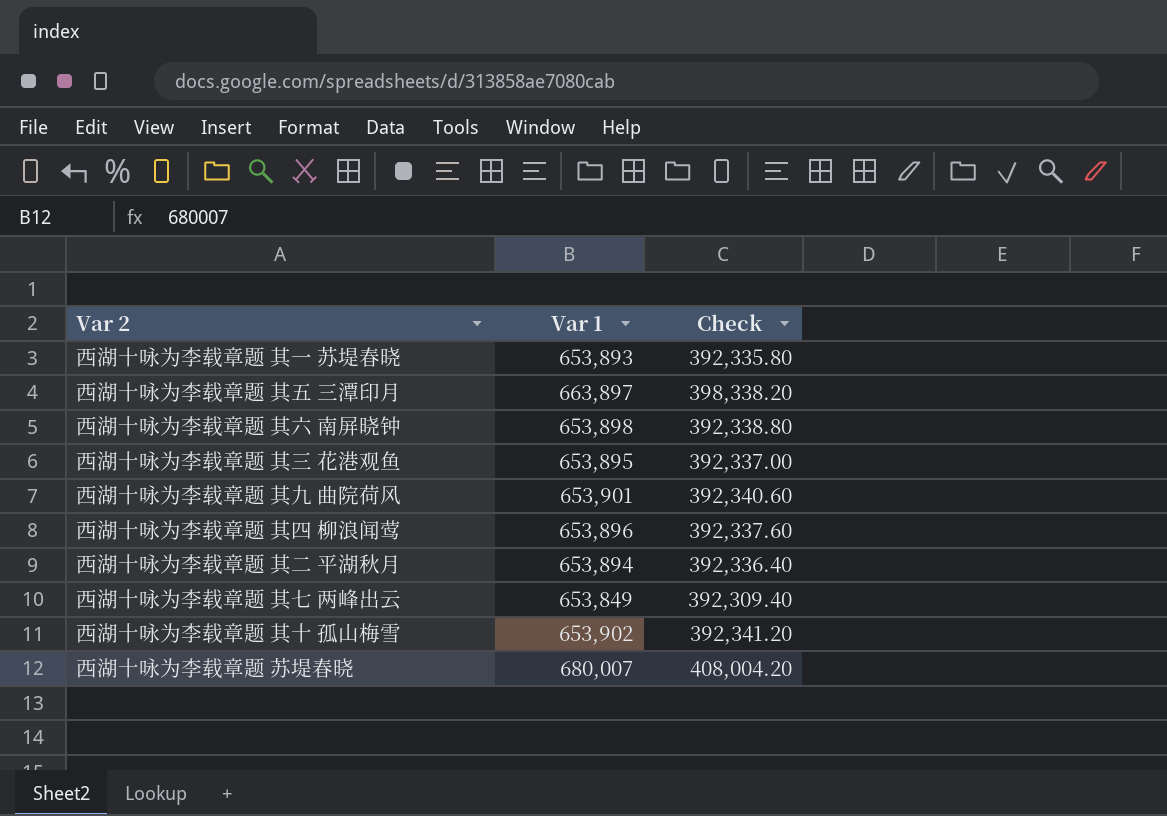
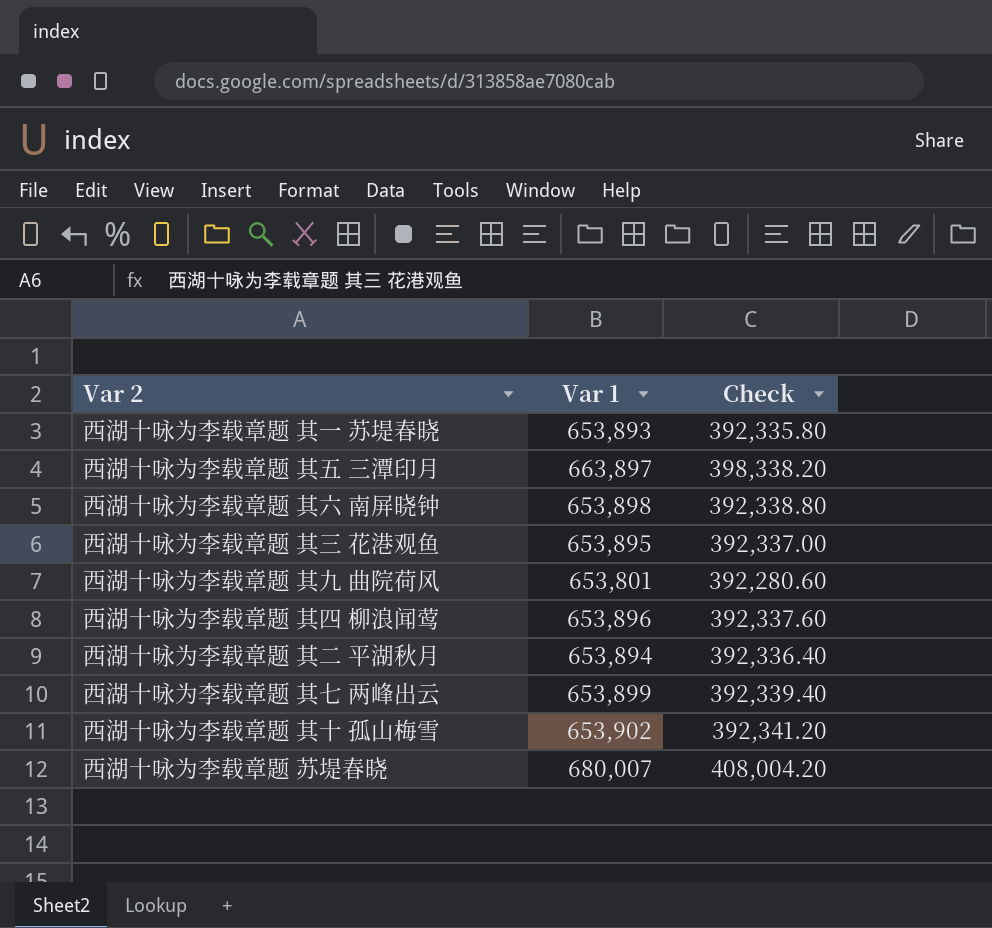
西湖十咏为李载章题 其九 曲院荷风 | Var 1: 653,901 -> 653,801
西湖十咏为李载章题 其九 曲院荷风 | Check: 392,340.60 -> 392,280.60
西湖十咏为李载章题 其七 两峰出云 | Var 1: 653,849 -> 653,899
西湖十咏为李载章题 其七 两峰出云 | Check: 392,309.40 -> 392,339.40

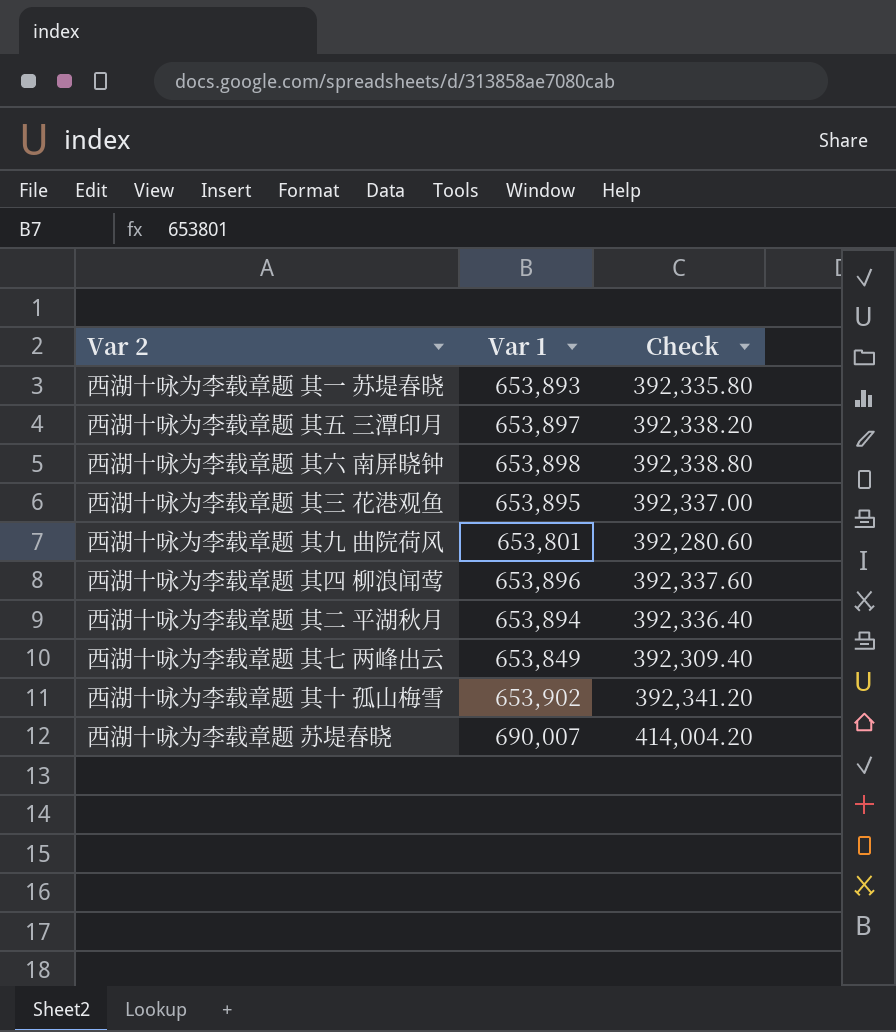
西湖十咏为李载章题 其五 三潭印月 | Var 1: 663,897 -> 653,897
西湖十咏为李载章题 其五 三潭印月 | Check: 398,338.20 -> 392,338.20
西湖十咏为李载章题 其七 两峰出云 | Var 1: 653,899 -> 653,849
西湖十咏为李载章题 其七 两峰出云 | Check: 392,339.40 -> 392,309.40
西湖十咏为李载章题 苏堤春晓 | Var 1: 680,007 -> 690,007
西湖十咏为李载章题 苏堤春晓 | Check: 408,004.20 -> 414,004.20

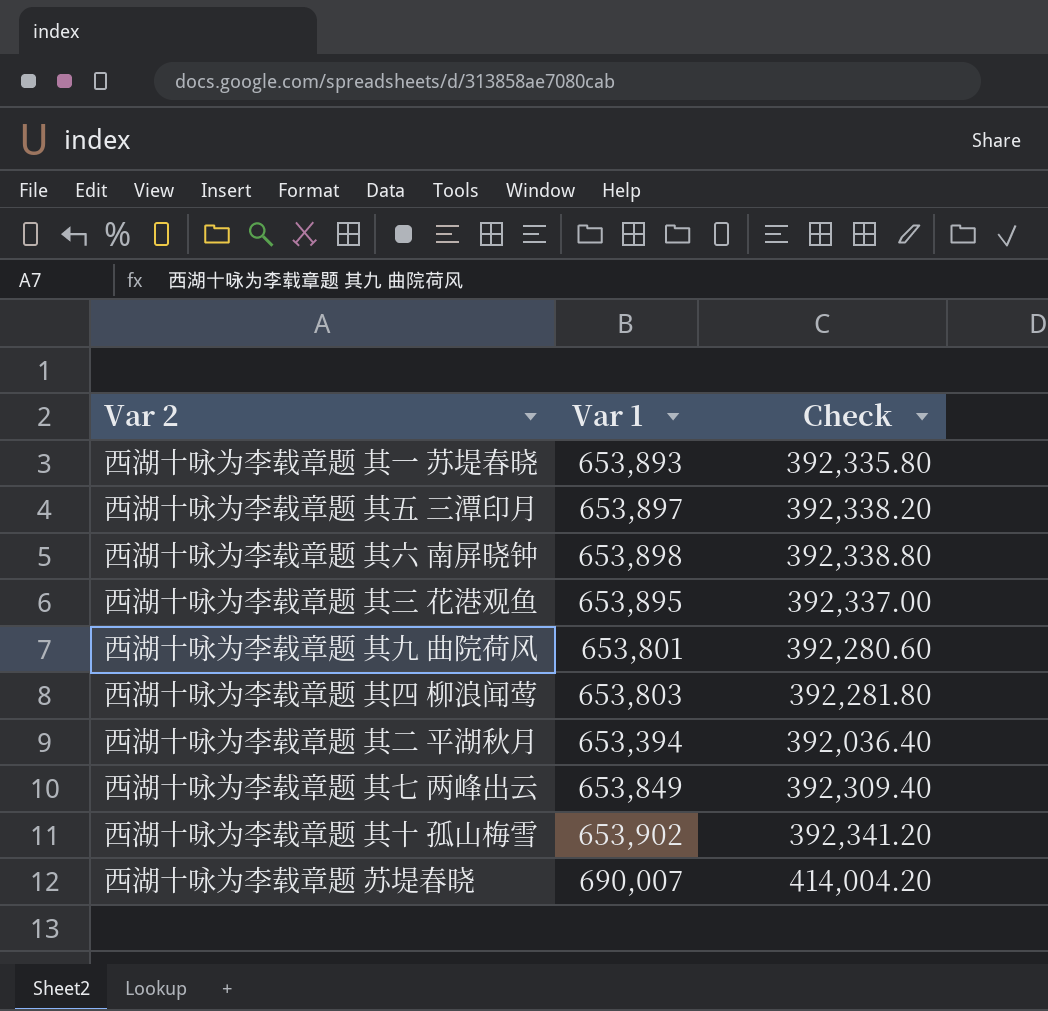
西湖十咏为李载章题 其四 柳浪闻莺 | Var 1: 653,896 -> 653,803
西湖十咏为李载章题 其四 柳浪闻莺 | Check: 392,337.60 -> 392,281.80
西湖十咏为李载章题 其二 平湖秋月 | Var 1: 653,894 -> 653,394
西湖十咏为李载章题 其二 平湖秋月 | Check: 392,336.40 -> 392,036.40

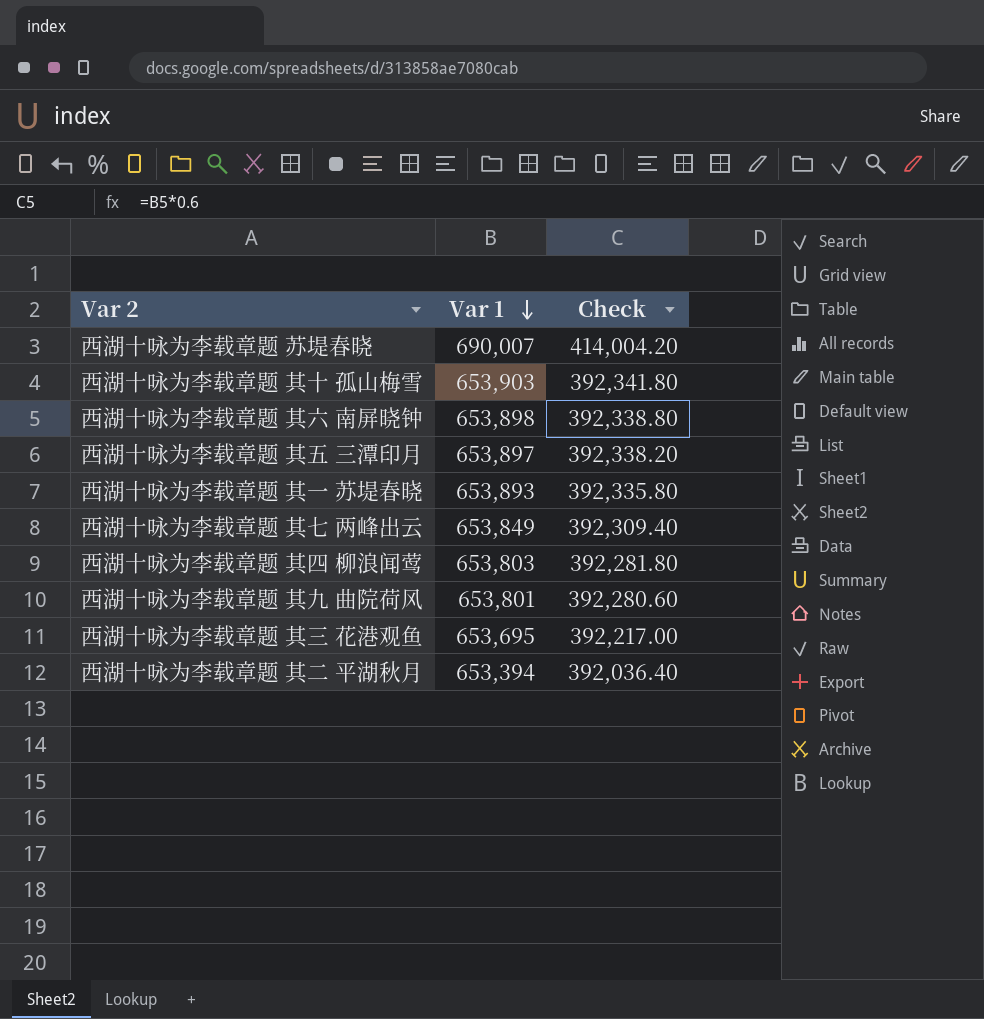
row order: none -> Var 1 descending
西湖十咏为李载章题 其十 孤山梅雪 | Var 1: 653,902 -> 653,903
西湖十咏为李载章题 其十 孤山梅雪 | Check: 392,341.20 -> 392,341.80
西湖十咏为李载章题 其三 花港观鱼 | Var 1: 653,895 -> 653,695
西湖十咏为李载章题 其三 花港观鱼 | Check: 392,337.00 -> 392,217.00

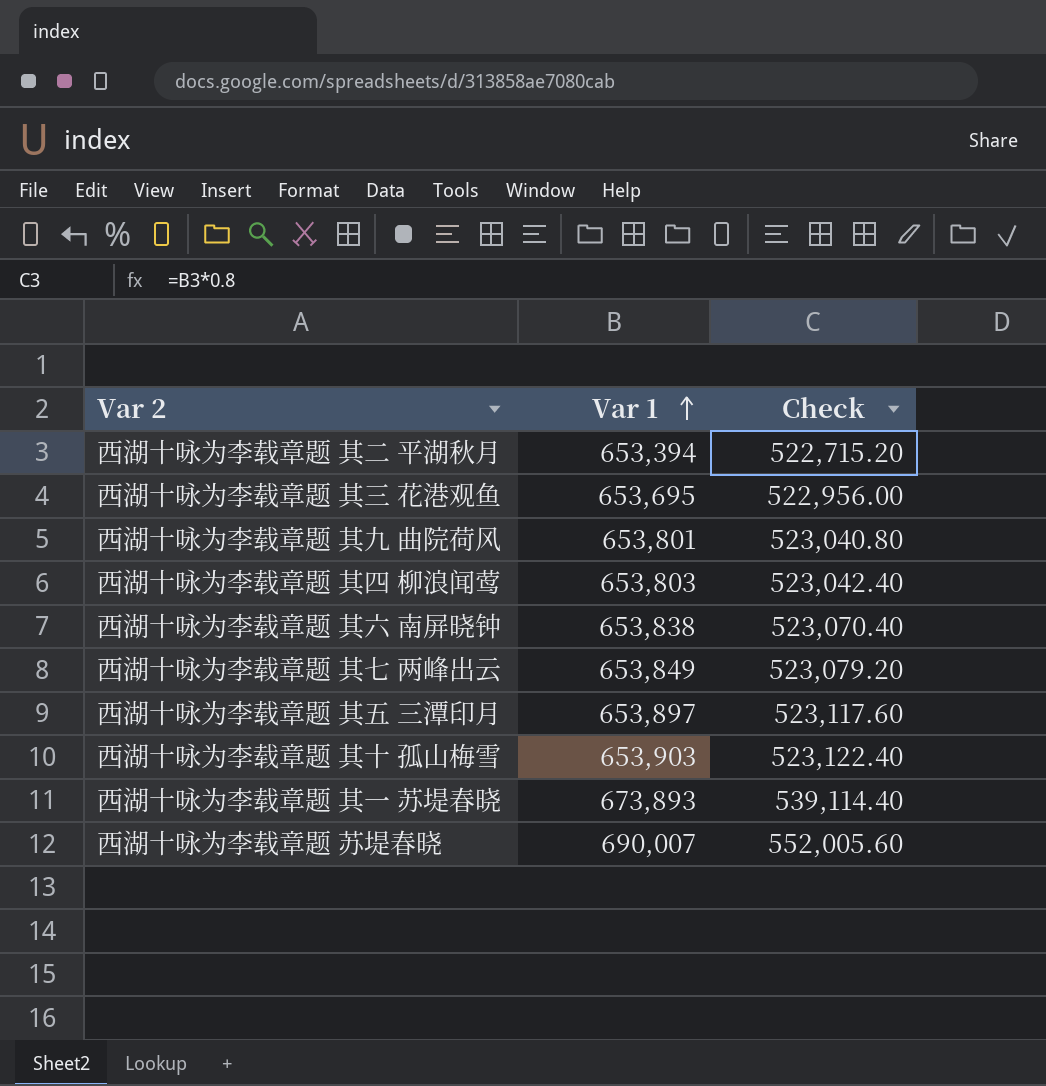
row order: Var 1 descending -> Var 1 ascending
column Check | formula: [Var 1] * 0.6 -> [Var 1] * 0.8
西湖十咏为李载章题 其六 南屏晓钟 | Var 1: 653,898 -> 653,838
西湖十咏为李载章题 其一 苏堤春晓 | Var 1: 653,893 -> 673,893

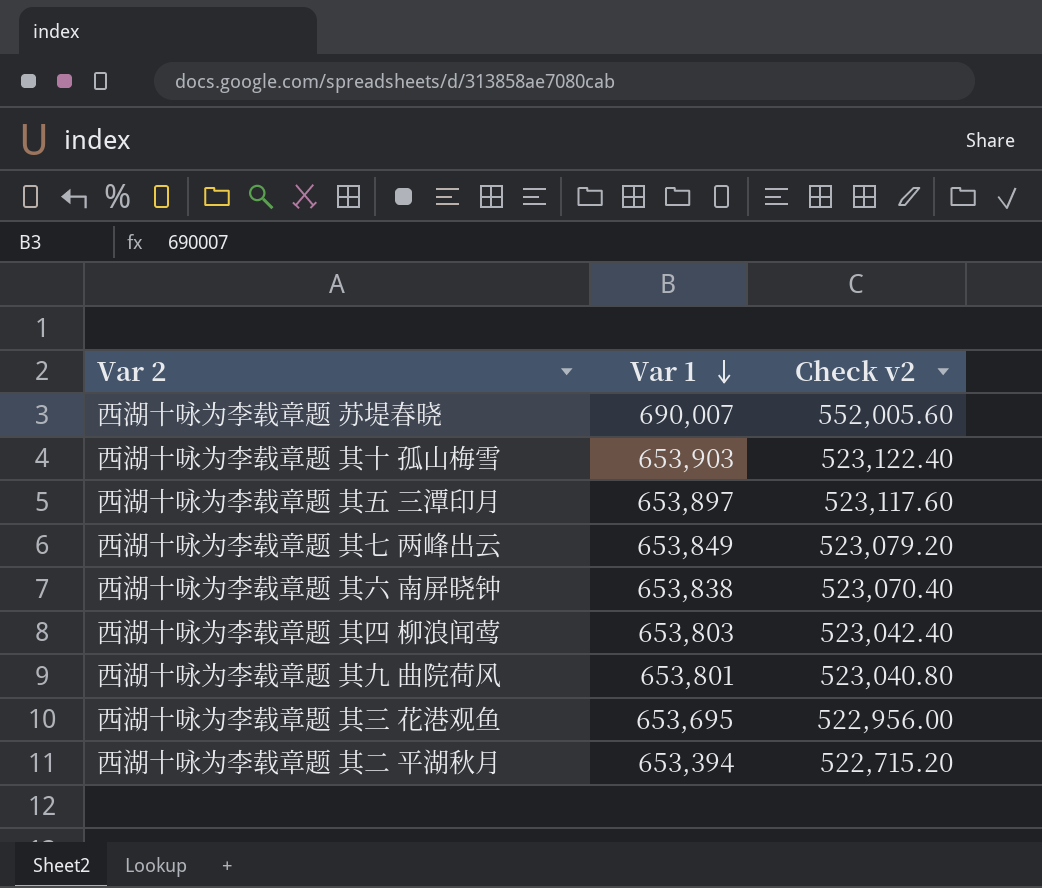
row order: Var 1 ascending -> Var 1 descending
column name: Check -> Check v2
row 西湖十咏为李载章题 其一 苏堤春晓: 673,893 | 539,114.40 -> none

